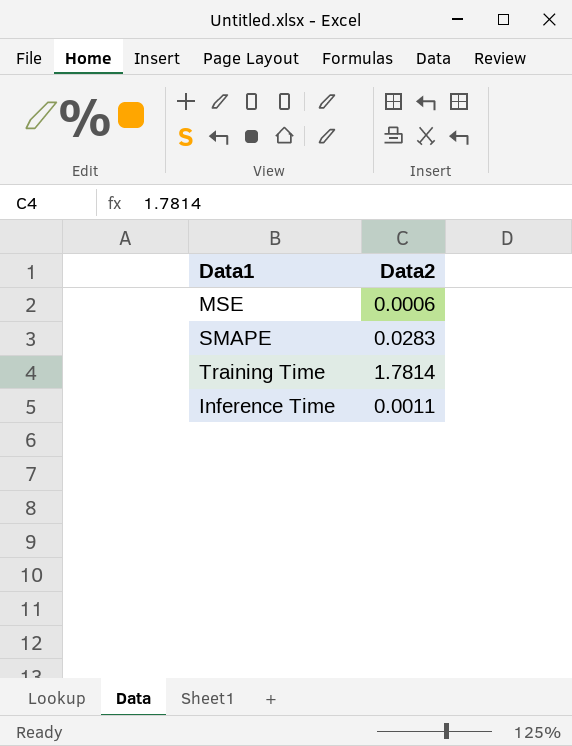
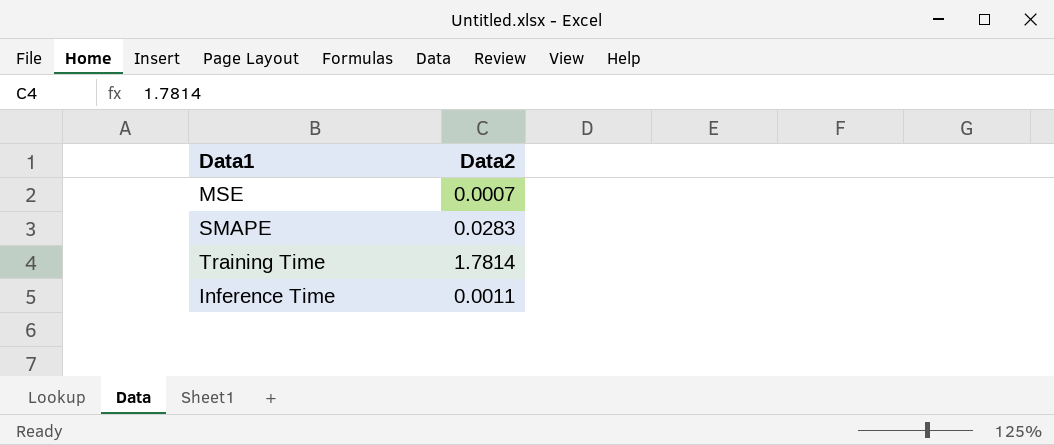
MSE | Data2: 0.0006 -> 0.0007

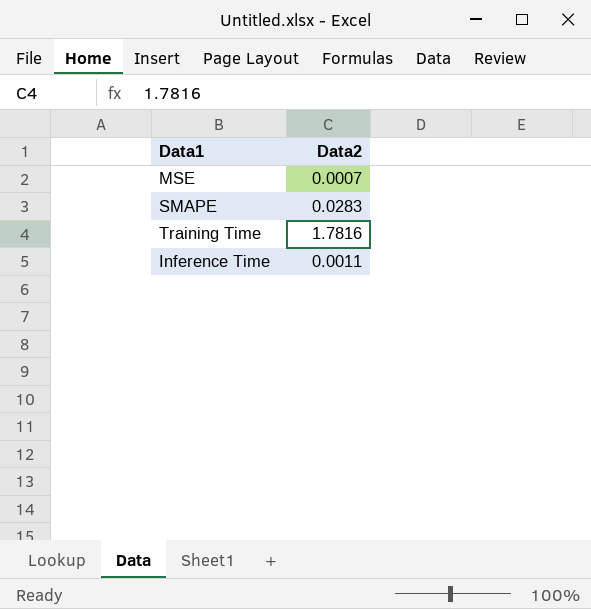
Training Time | Data2: 1.7814 -> 1.7816

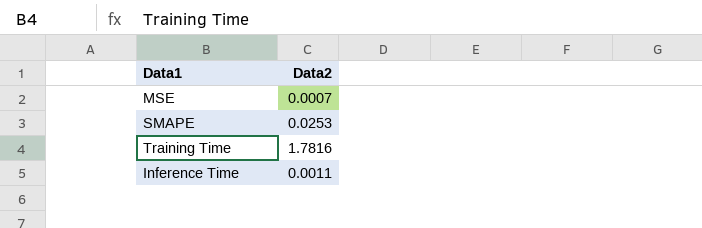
SMAPE | Data2: 0.0283 -> 0.0253

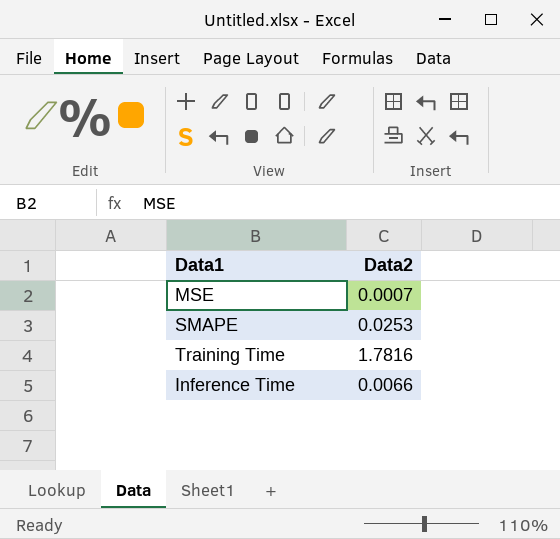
Inference Time | Data2: 0.0011 -> 0.0066

